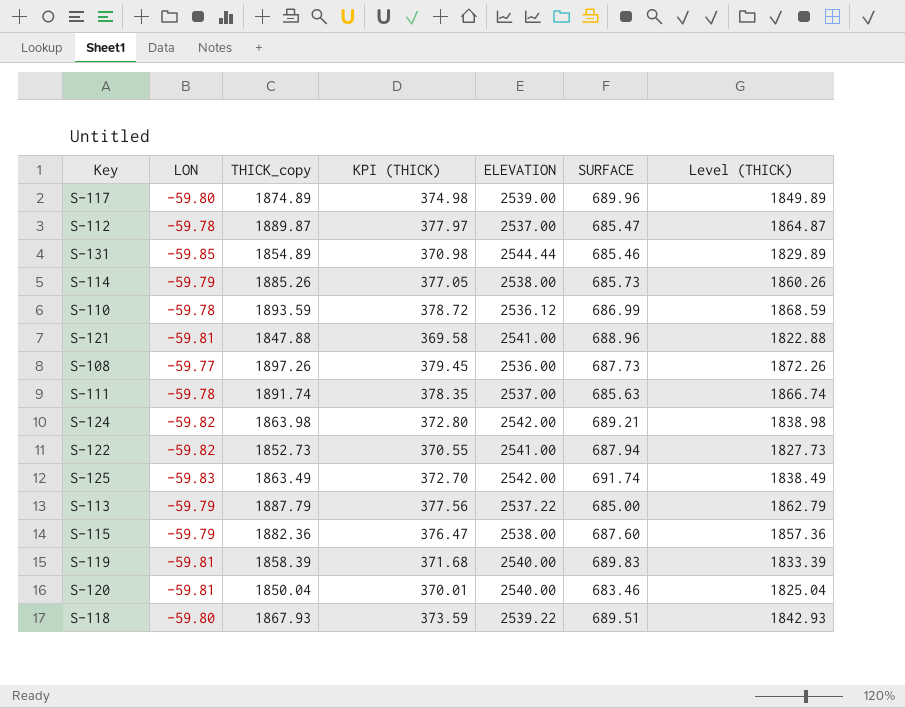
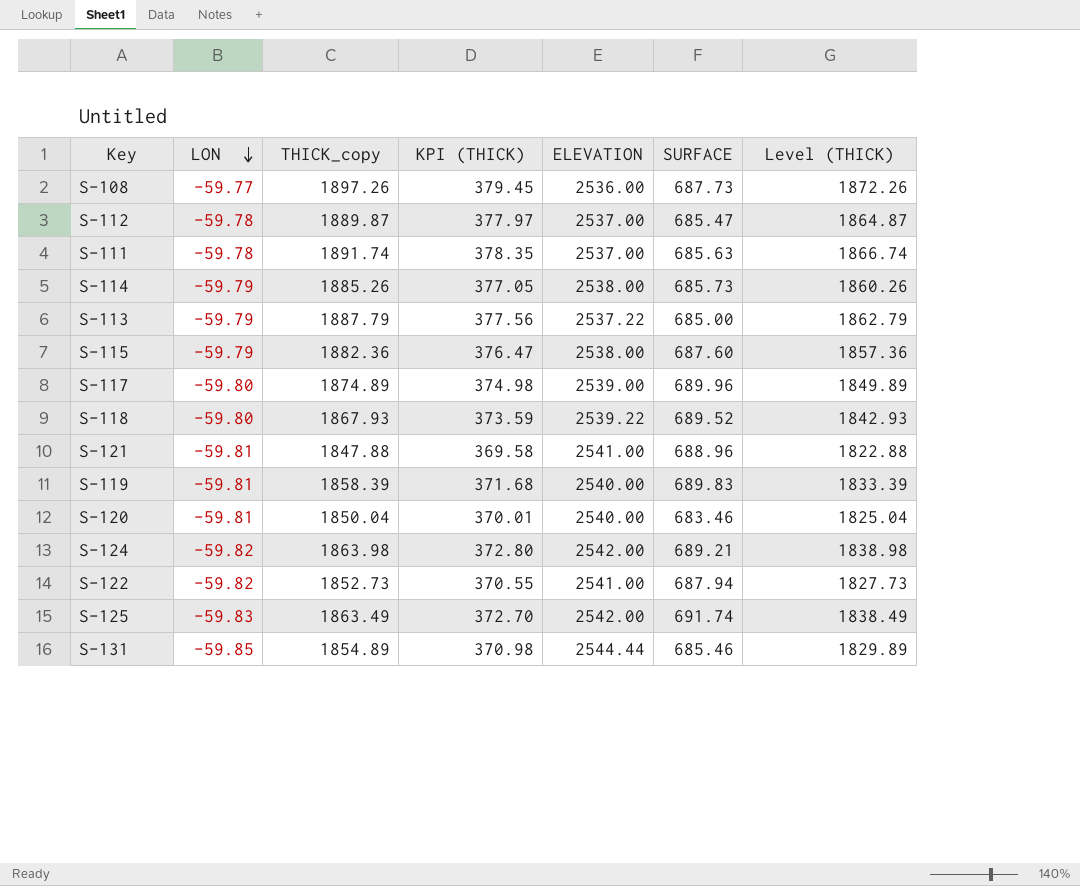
row order: none -> LON descending
row S-110: -59.78 | 1893.59 | 378.72 | 2536.12 | 686.99 | 1868.59 -> none
S-118 | SURFACE: 689.51 -> 689.52

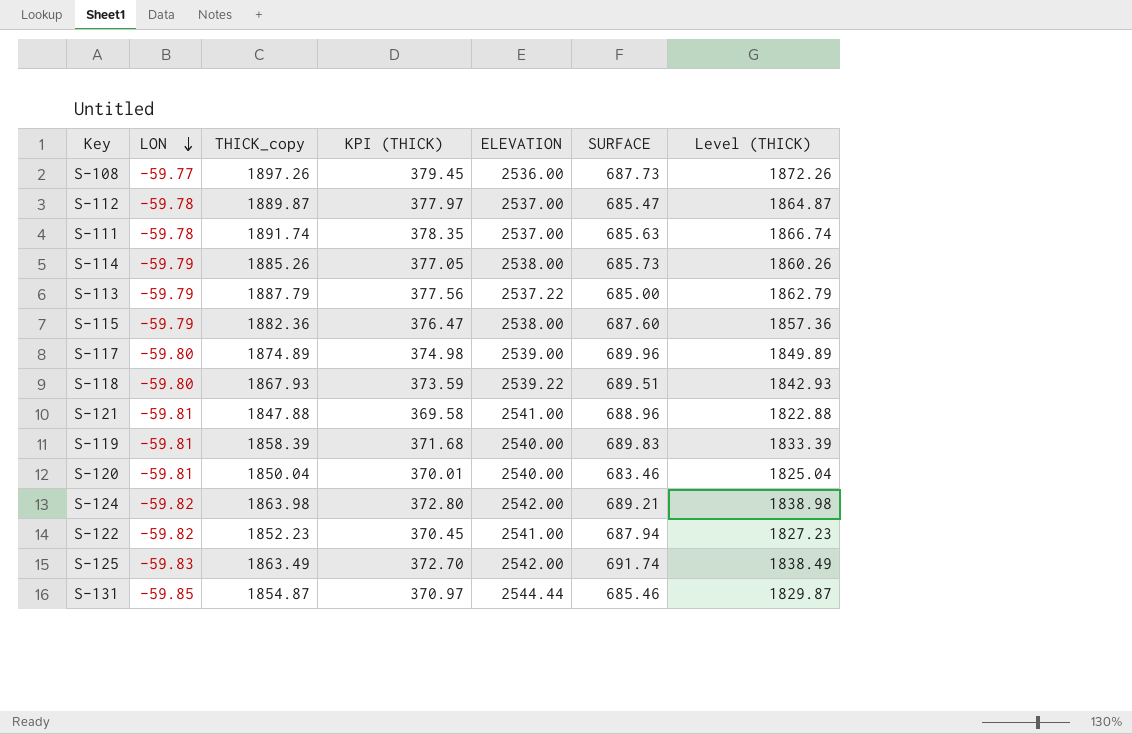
S-118 | SURFACE: 689.52 -> 689.51
S-122 | THICK_copy: 1852.73 -> 1852.23
S-122 | KPI (THICK): 370.55 -> 370.45
S-122 | Level (THICK): 1827.73 -> 1827.23
S-131 | THICK_copy: 1854.89 -> 1854.87
S-131 | KPI (THICK): 370.98 -> 370.97
S-131 | Level (THICK): 1829.89 -> 1829.87

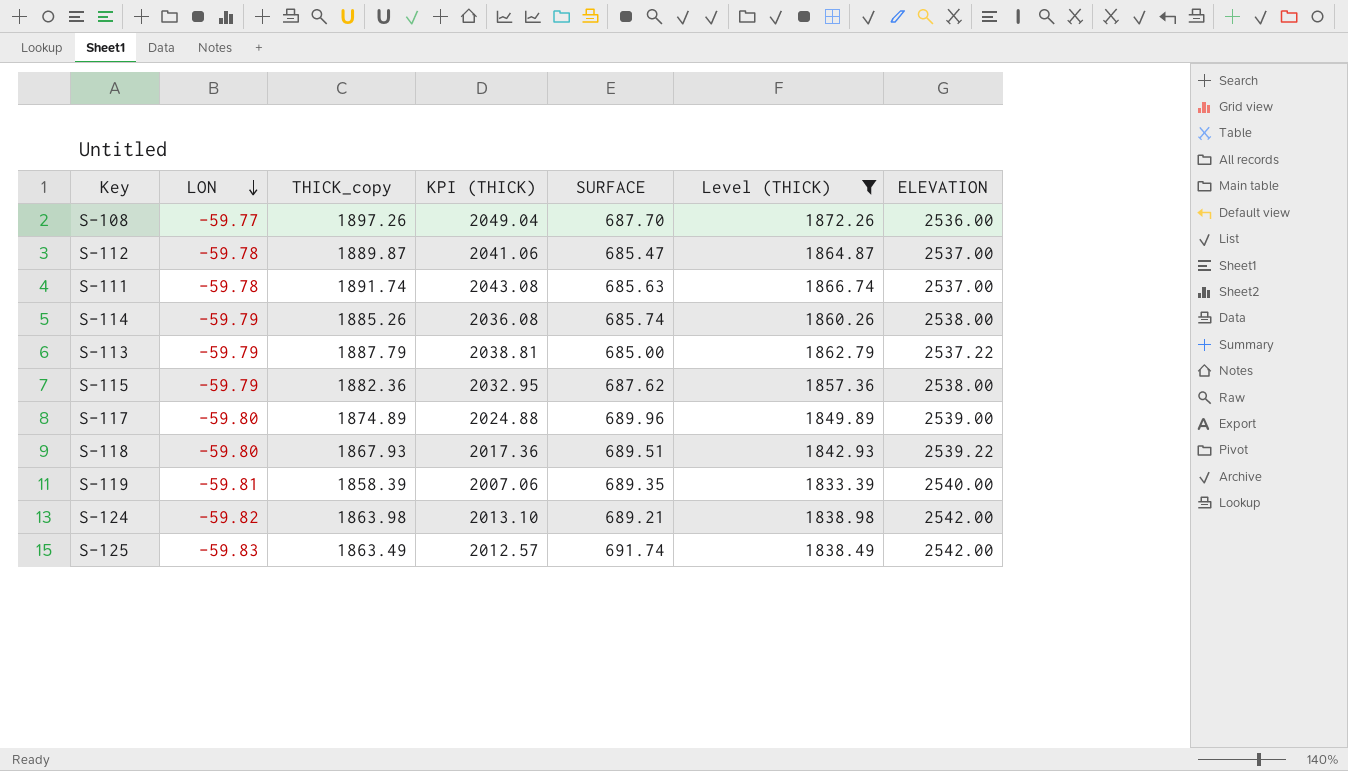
filter: none -> Level (THICK) >= 1833.39
column KPI (THICK) | formula: [THICK_copy] * 0.2 -> [THICK_copy] * 1.08
column ELEVATION | position: 5 -> 7
S-108 | SURFACE: 687.73 -> 687.70
S-114 | SURFACE: 685.73 -> 685.74
S-115 | SURFACE: 687.60 -> 687.62
S-119 | SURFACE: 689.83 -> 689.35

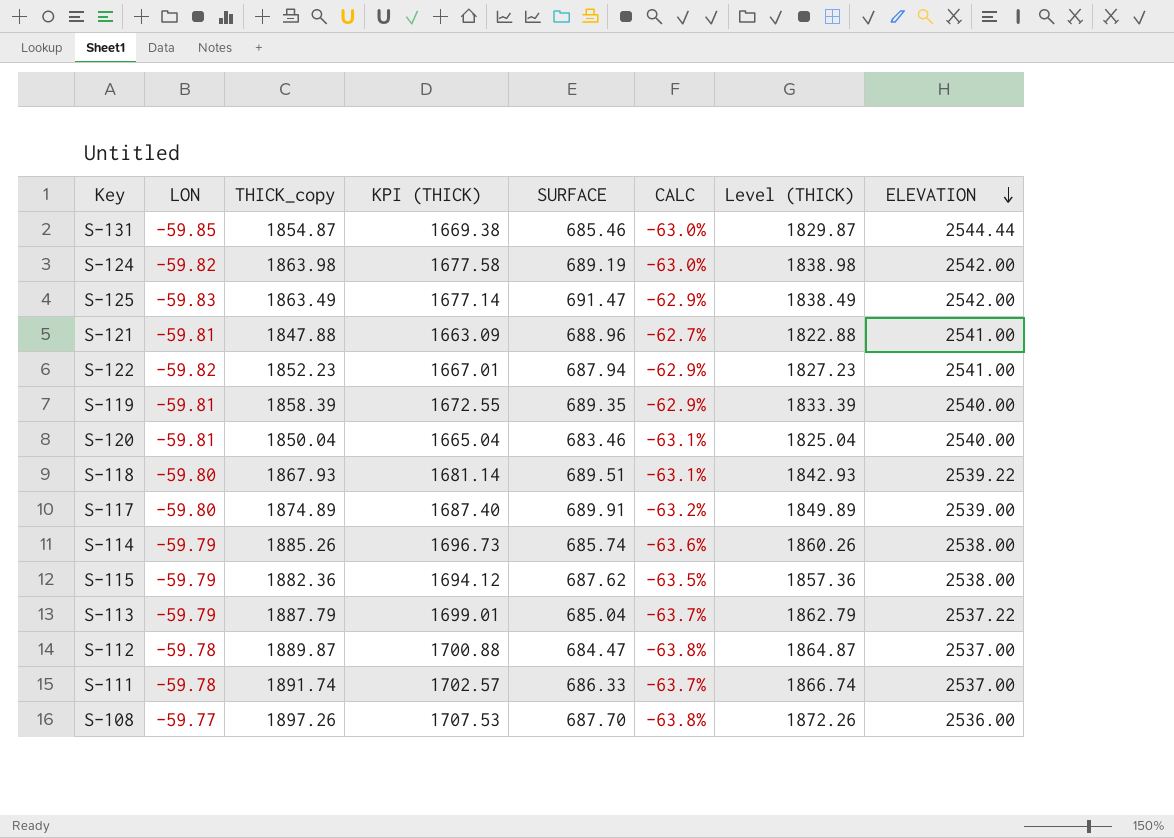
filter: Level (THICK) >= 1833.39 -> none
row order: LON descending -> ELEVATION descending
column KPI (THICK) | formula: [THICK_copy] * 1.08 -> [THICK_copy] * 0.9
column CALC | formula: none -> ([SURFACE] - [THICK_copy]) / [THICK_copy]
S-124 | SURFACE: 689.21 -> 689.19
S-125 | SURFACE: 691.74 -> 691.47
S-117 | SURFACE: 689.96 -> 689.91
S-113 | SURFACE: 685.00 -> 685.04
S-112 | SURFACE: 685.47 -> 684.47
S-111 | SURFACE: 685.63 -> 686.33

